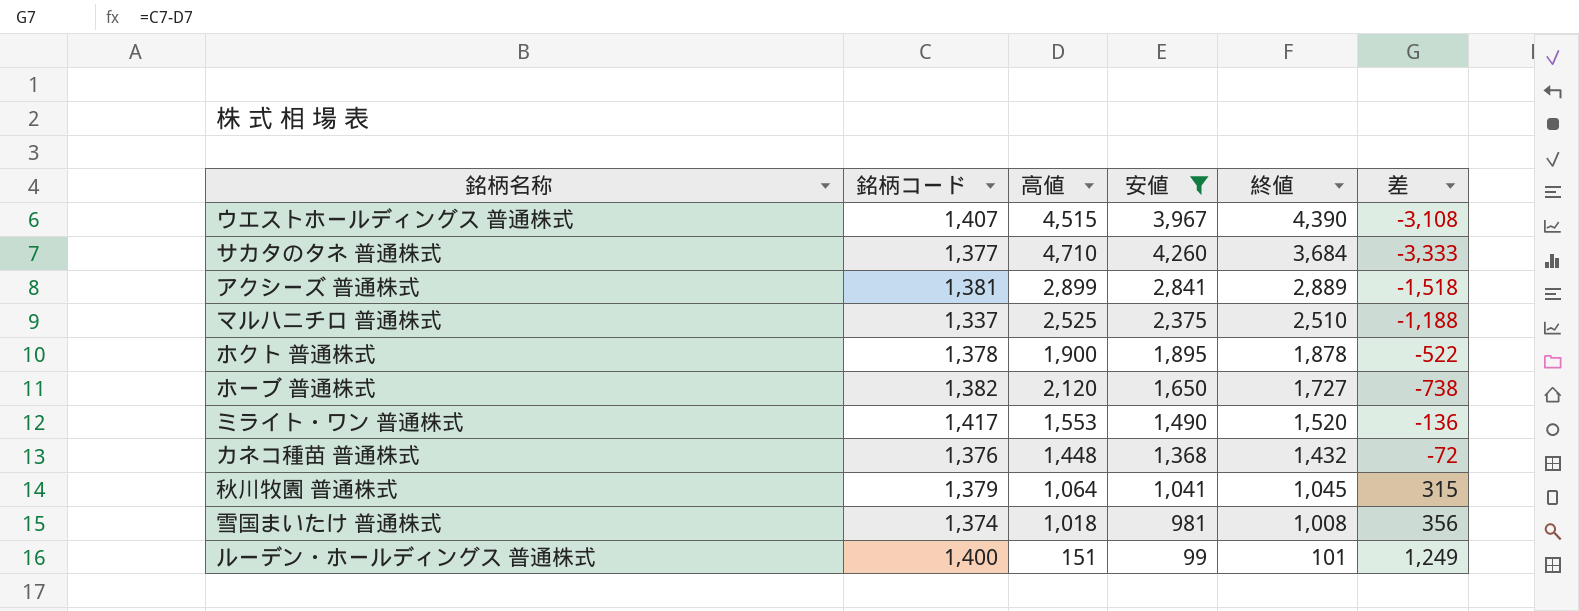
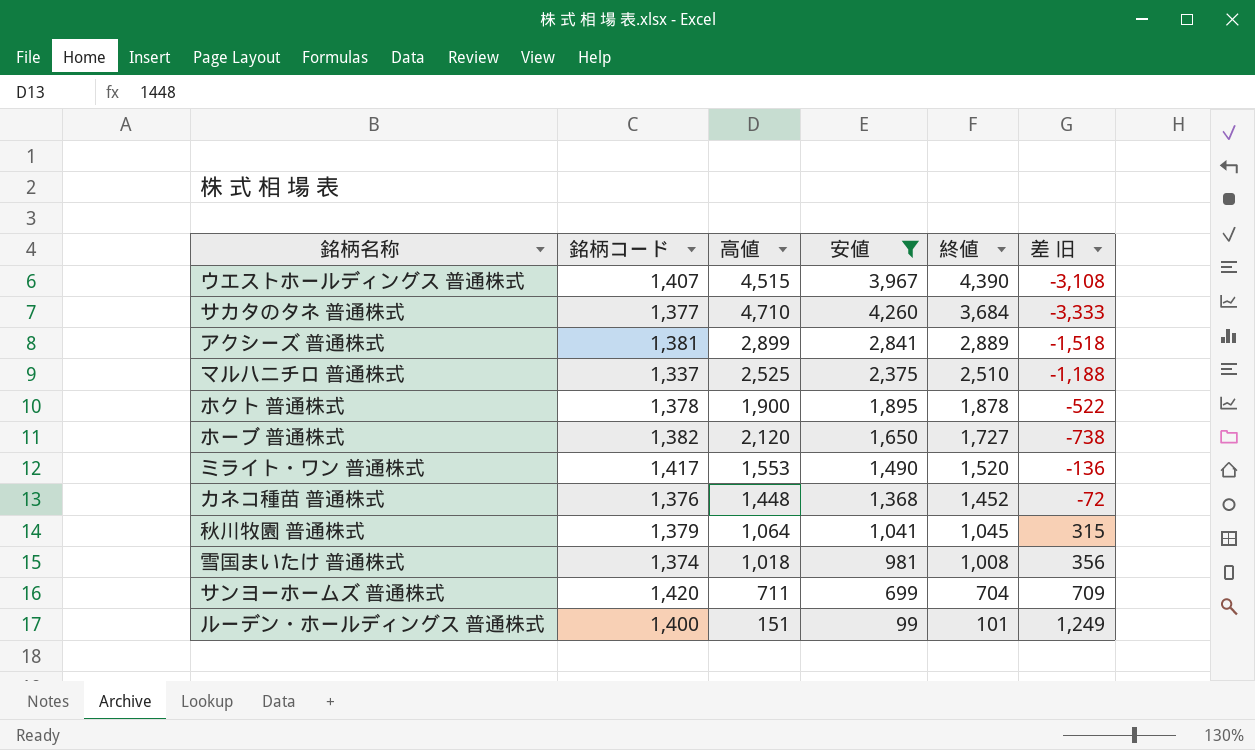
column name: 差 -> 差 旧
カネコ種苗 普通株式 | 終値: 1,432 -> 1,452
row サンヨーホームズ 普通株式: none -> 1,420 | 711 | 699 | 704 | 709

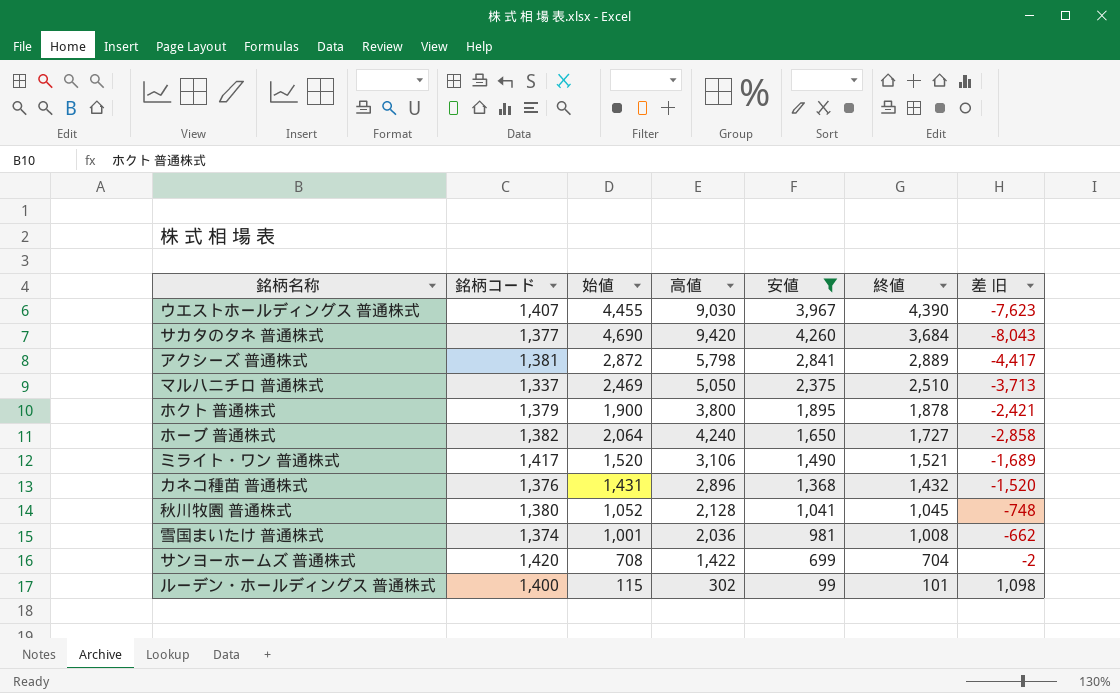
column 始値 | position: none -> 3
ウエストホールディングス 普通株式 | 高値: 4,515 -> 9,030
ウエストホールディングス 普通株式 | 差 旧: -3,108 -> -7,623
サカタのタネ 普通株式 | 高値: 4,710 -> 9,420
サカタのタネ 普通株式 | 差 旧: -3,333 -> -8,043
アクシーズ 普通株式 | 高値: 2,899 -> 5,798
アクシーズ 普通株式 | 差 旧: -1,518 -> -4,417
マルハニチロ 普通株式 | 高値: 2,525 -> 5,050
マルハニチロ 普通株式 | 差 旧: -1,188 -> -3,713
ホクト 普通株式 | 銘柄コード: 1,378 -> 1,379
ホクト 普通株式 | 高値: 1,900 -> 3,800
ホクト 普通株式 | 差 旧: -522 -> -2,421
ホーブ 普通株式 | 高値: 2,120 -> 4,240
ホーブ 普通株式 | 差 旧: -738 -> -2,858
ミライト・ワン 普通株式 | 高値: 1,553 -> 3,106
ミライト・ワン 普通株式 | 終値: 1,520 -> 1,521
ミライト・ワン 普通株式 | 差 旧: -136 -> -1,689
カネコ種苗 普通株式 | 高値: 1,448 -> 2,896
カネコ種苗 普通株式 | 終値: 1,452 -> 1,432
カネコ種苗 普通株式 | 差 旧: -72 -> -1,520
秋川牧園 普通株式 | 銘柄コード: 1,379 -> 1,380
秋川牧園 普通株式 | 高値: 1,064 -> 2,128
秋川牧園 普通株式 | 差 旧: 315 -> -748
雪国まいたけ 普通株式 | 高値: 1,018 -> 2,036
雪国まいたけ 普通株式 | 差 旧: 356 -> -662
サンヨーホームズ 普通株式 | 高値: 711 -> 1,422
サンヨーホームズ 普通株式 | 差 旧: 709 -> -2
ルーデン・ホールディングス 普通株式 | 高値: 151 -> 302
ルーデン・ホールディングス 普通株式 | 差 旧: 1,249 -> 1,098

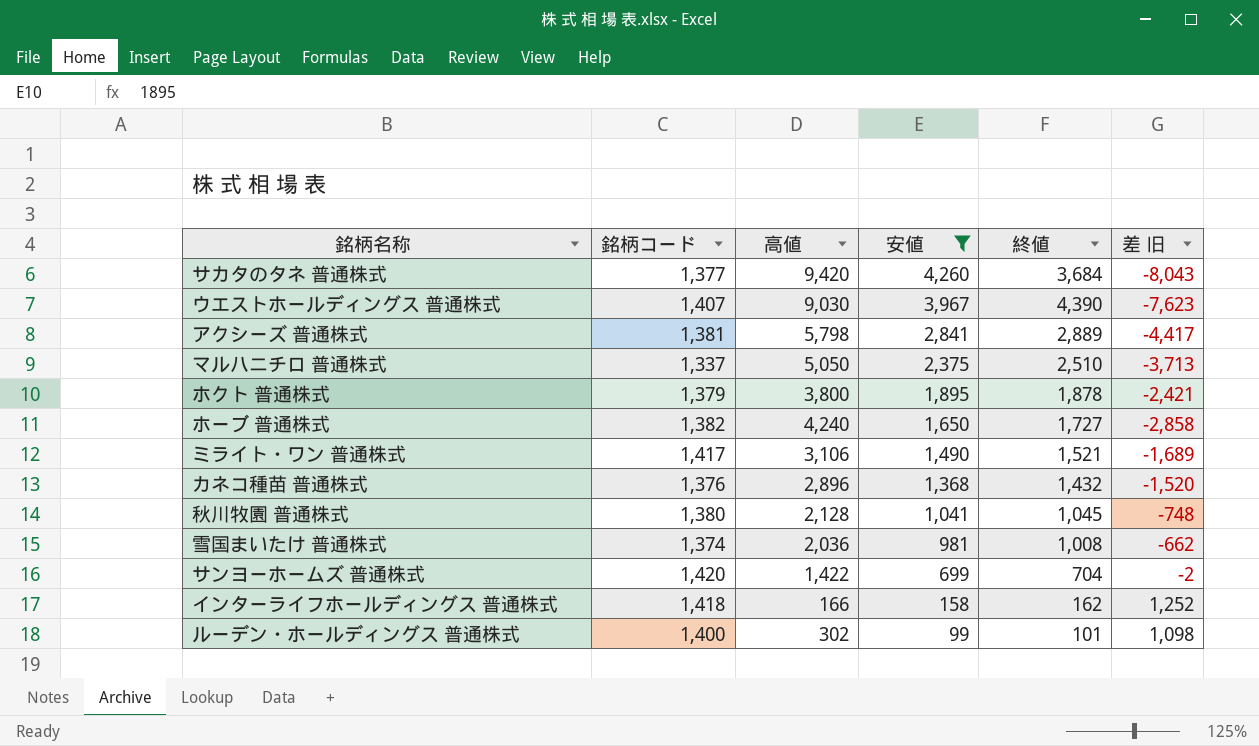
row order: 終値 descending -> 安値 descending
column 始値 | position: 3 -> none
row インターライフホールディングス 普通株式: none -> 1,418 | 166 | 158 | 162 | 1,252

